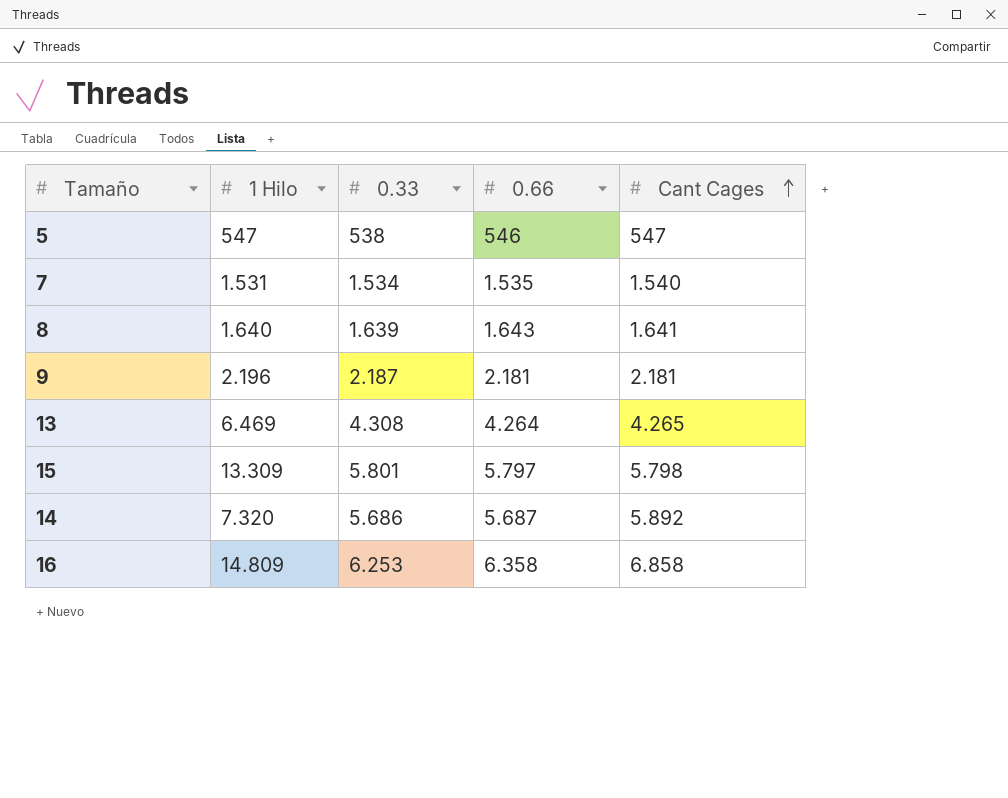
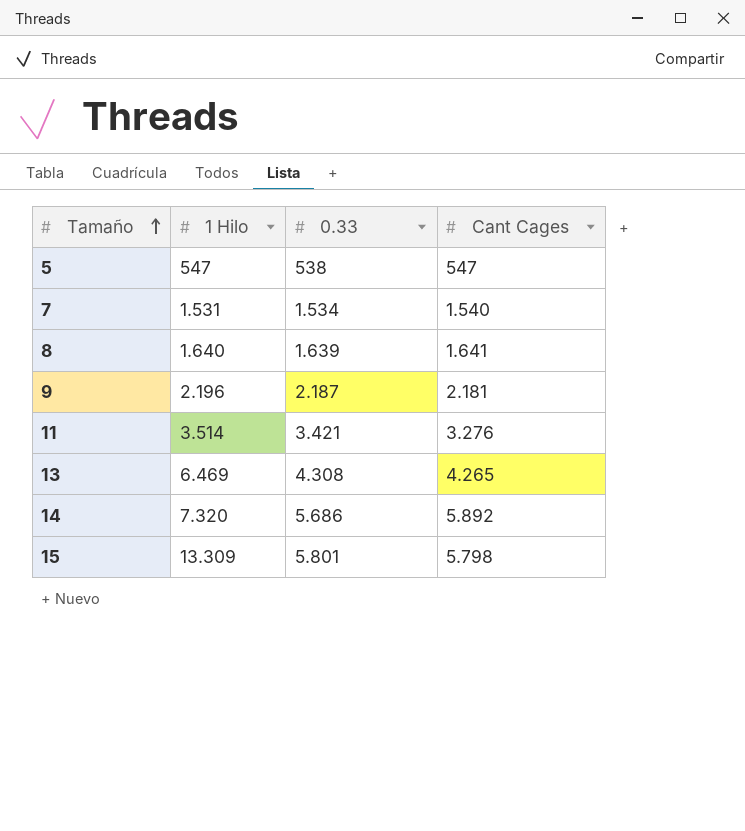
row order: Cant Cages ascending -> Tamaño ascending
column 0.66 | position: 4 -> none
row 16: 14.809 | 6.253 | 6.358 | 6.858 -> none
row 11: none -> 3.514 | 3.421 | 3.276

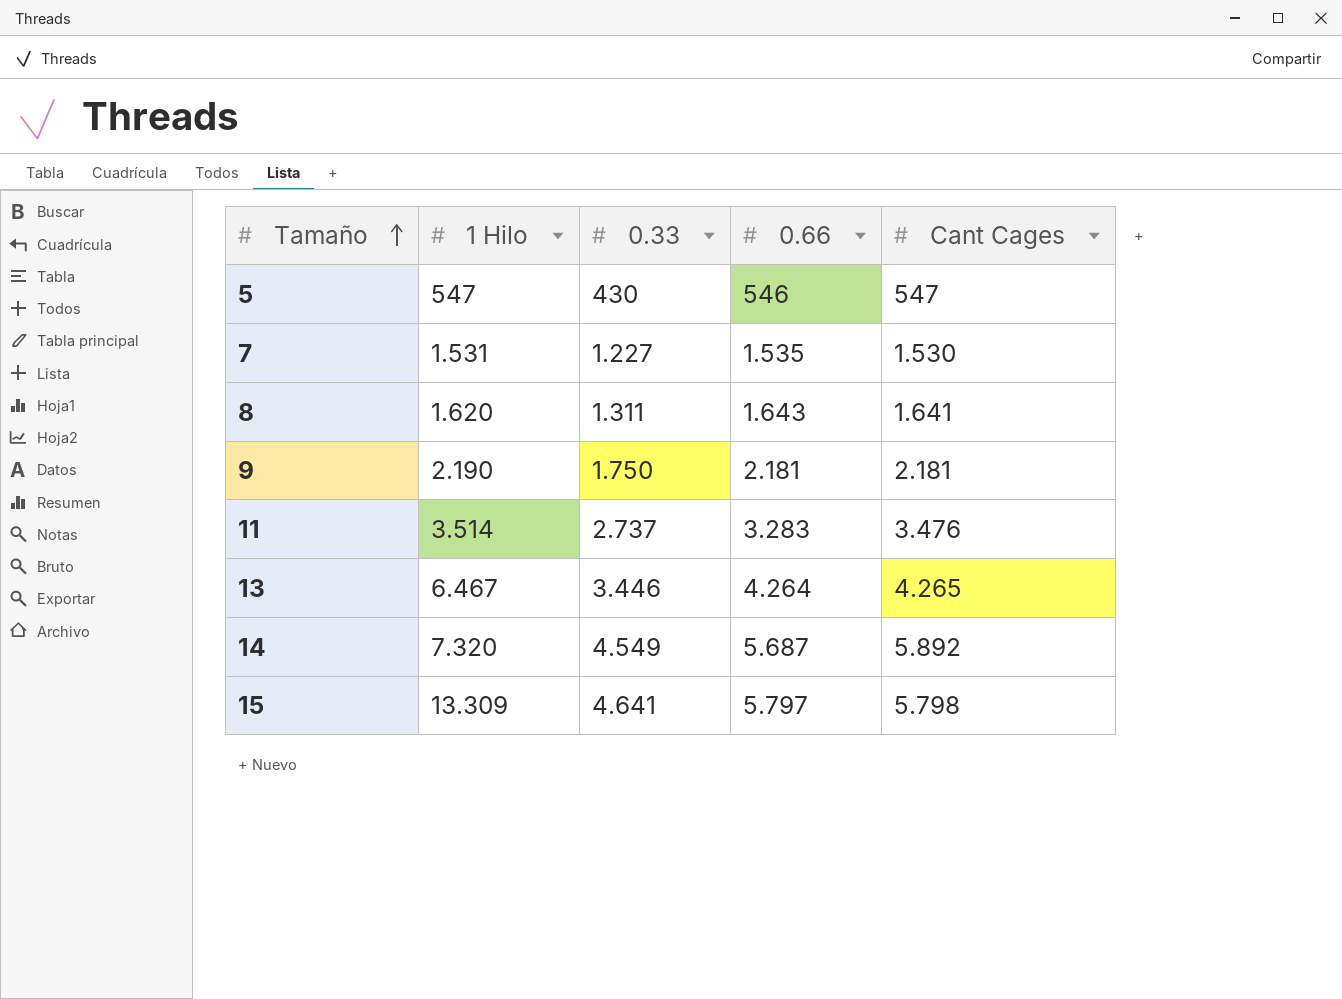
column 0.66 | position: none -> 4
5 | 0.33: 538 -> 430
7 | 0.33: 1.534 -> 1.227
7 | Cant Cages: 1.540 -> 1.530
8 | 1 Hilo: 1.640 -> 1.620
8 | 0.33: 1.639 -> 1.311
9 | 1 Hilo: 2.196 -> 2.190
9 | 0.33: 2.187 -> 1.750
11 | 0.33: 3.421 -> 2.737
11 | Cant Cages: 3.276 -> 3.476
13 | 1 Hilo: 6.469 -> 6.467
13 | 0.33: 4.308 -> 3.446
14 | 0.33: 5.686 -> 4.549
15 | 0.33: 5.801 -> 4.641

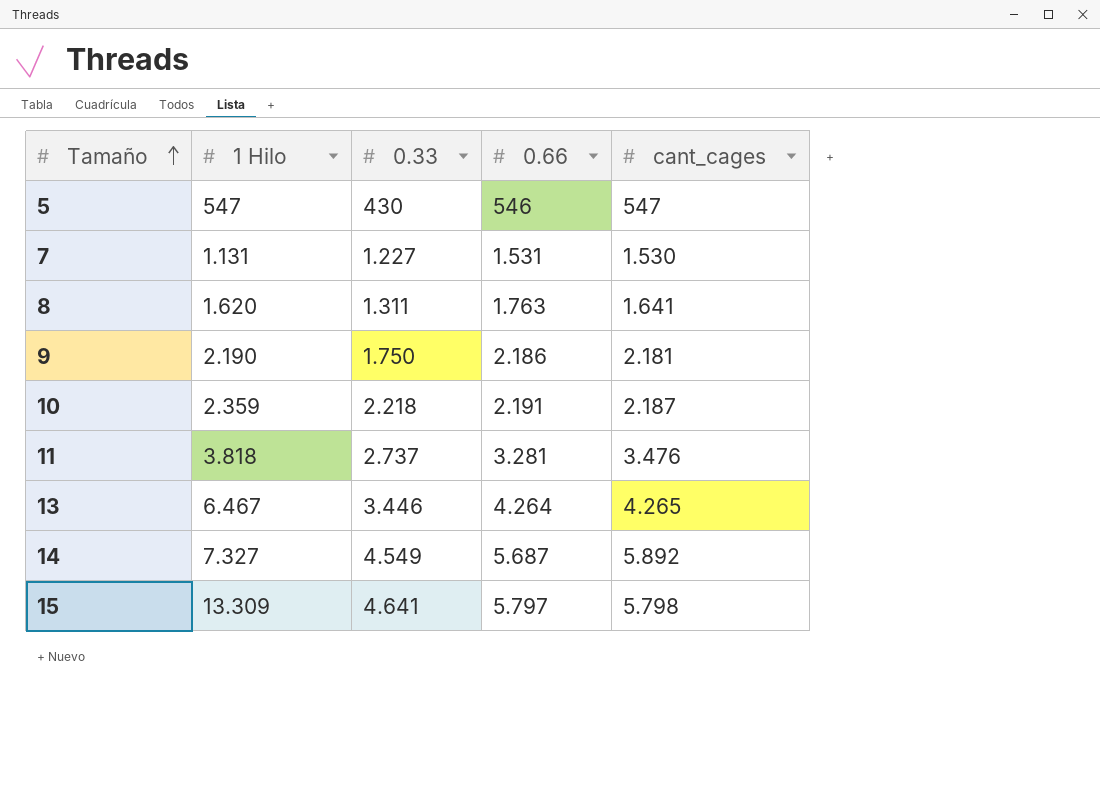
column name: Cant Cages -> cant_cages
7 | 1 Hilo: 1.531 -> 1.131
7 | 0.66: 1.535 -> 1.531
8 | 0.66: 1.643 -> 1.763
9 | 0.66: 2.181 -> 2.186
row 10: none -> 2.359 | 2.218 | 2.191 | 2.187
11 | 1 Hilo: 3.514 -> 3.818
11 | 0.66: 3.283 -> 3.281
14 | 1 Hilo: 7.320 -> 7.327

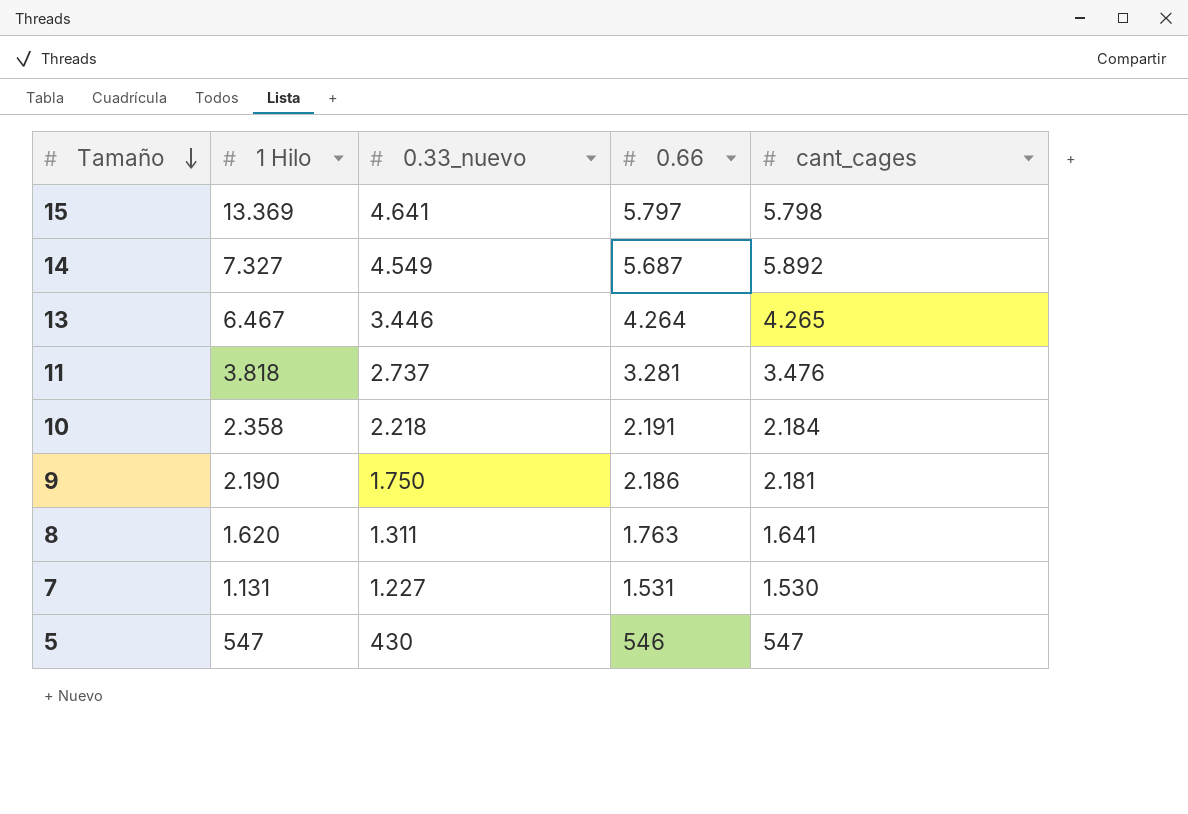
row order: Tamaño ascending -> Tamaño descending
column name: 0.33 -> 0.33_nuevo
15 | 1 Hilo: 13.309 -> 13.369
10 | 1 Hilo: 2.359 -> 2.358
10 | cant_cages: 2.187 -> 2.184

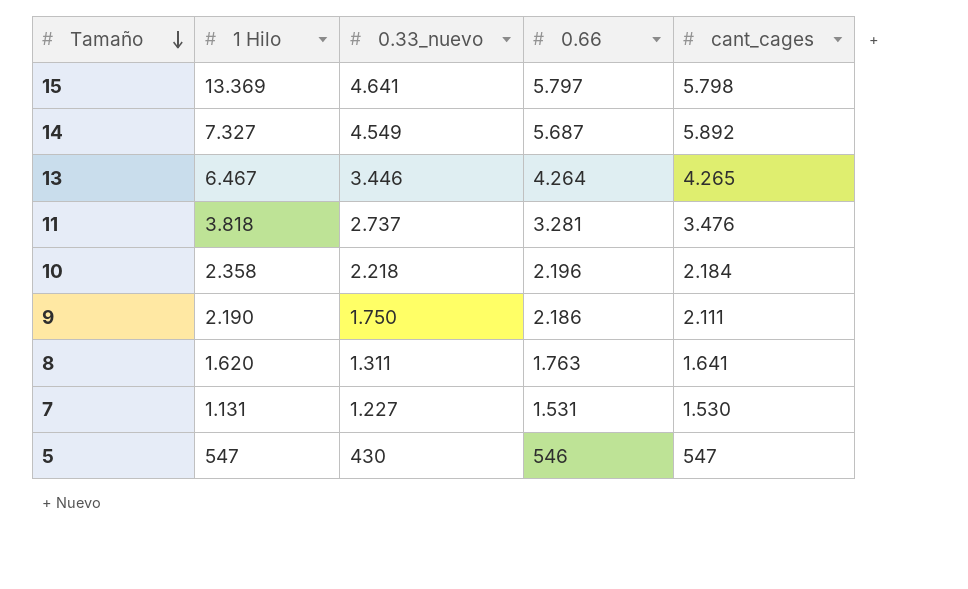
10 | 0.66: 2.191 -> 2.196
9 | cant_cages: 2.181 -> 2.111

